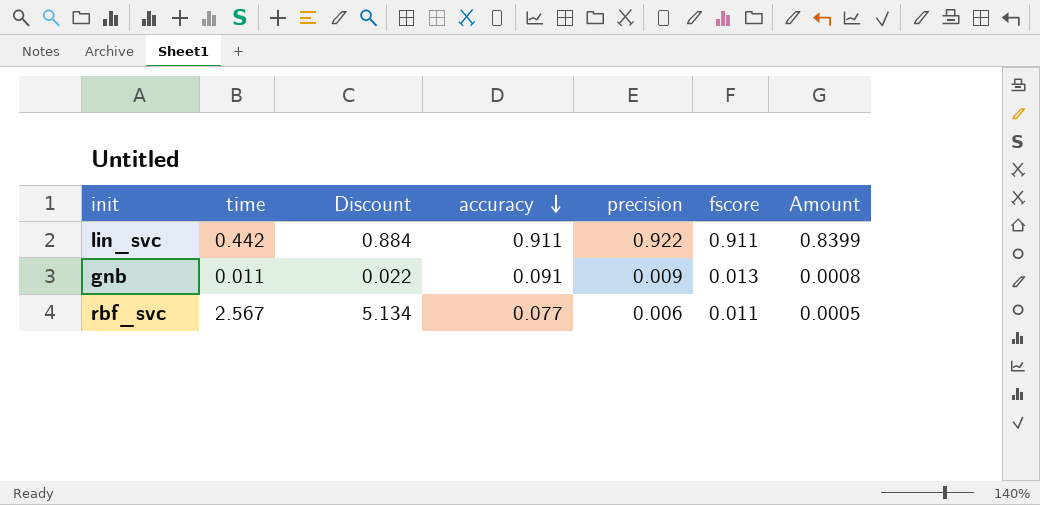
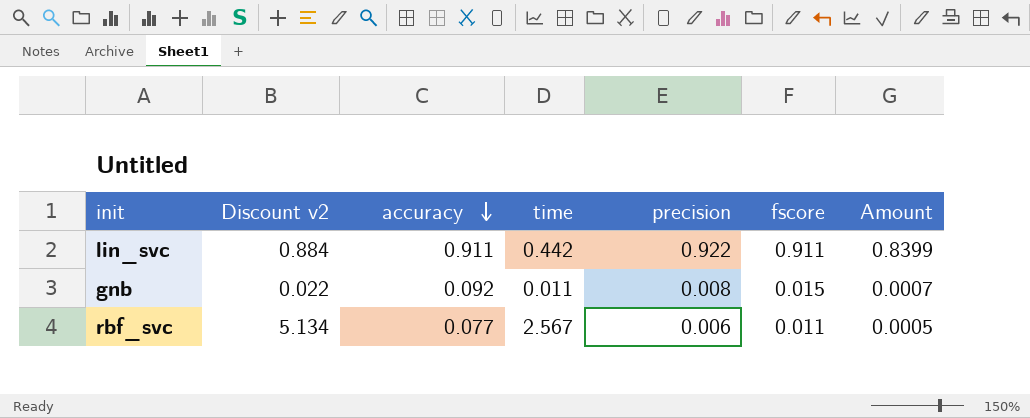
column name: Discount -> Discount v2
column time | position: 2 -> 4
gnb | accuracy: 0.091 -> 0.092
gnb | precision: 0.009 -> 0.008
gnb | fscore: 0.013 -> 0.015
gnb | Amount: 0.0008 -> 0.0007

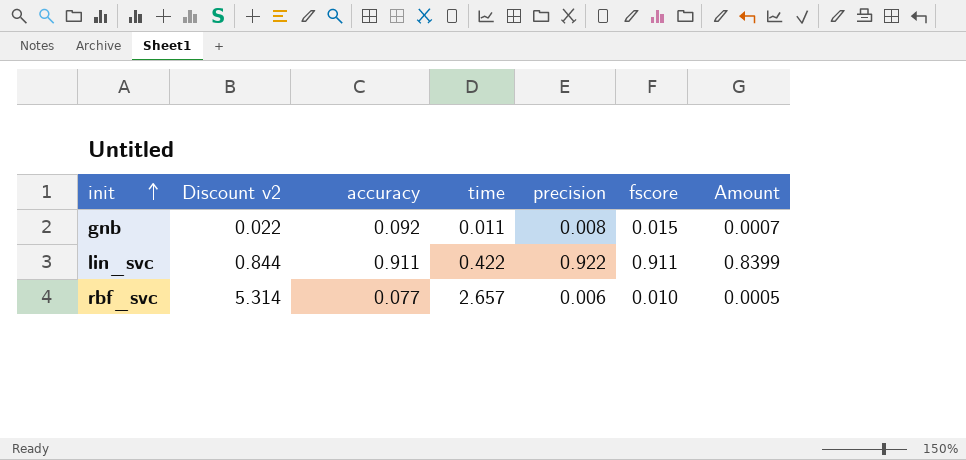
row order: accuracy descending -> init ascending
lin_svc | Discount v2: 0.884 -> 0.844
lin_svc | time: 0.442 -> 0.422
rbf_svc | Discount v2: 5.134 -> 5.314
rbf_svc | time: 2.567 -> 2.657
rbf_svc | fscore: 0.011 -> 0.010

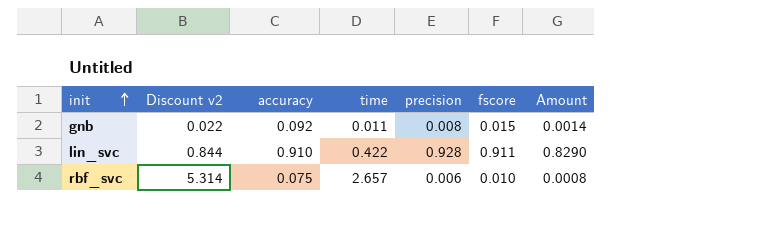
column Amount | formula: [accuracy] * [precision] -> [accuracy] * [fscore]
lin_svc | accuracy: 0.911 -> 0.910
lin_svc | precision: 0.922 -> 0.928
rbf_svc | accuracy: 0.077 -> 0.075

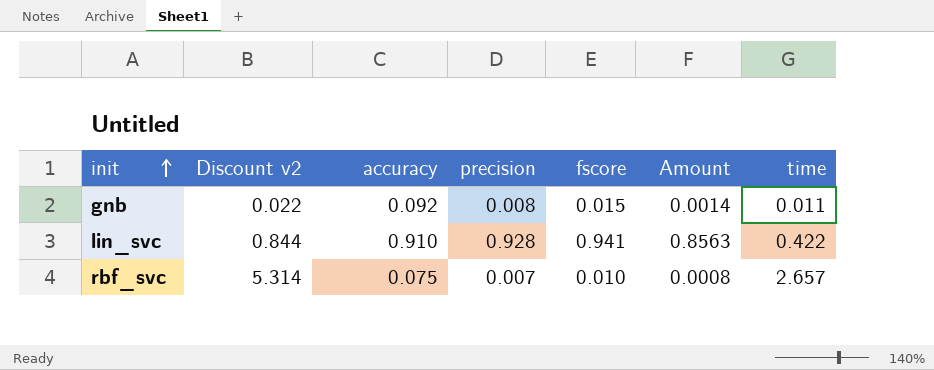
column time | position: 4 -> 7
lin_svc | fscore: 0.911 -> 0.941
lin_svc | Amount: 0.8290 -> 0.8563
rbf_svc | precision: 0.006 -> 0.007

